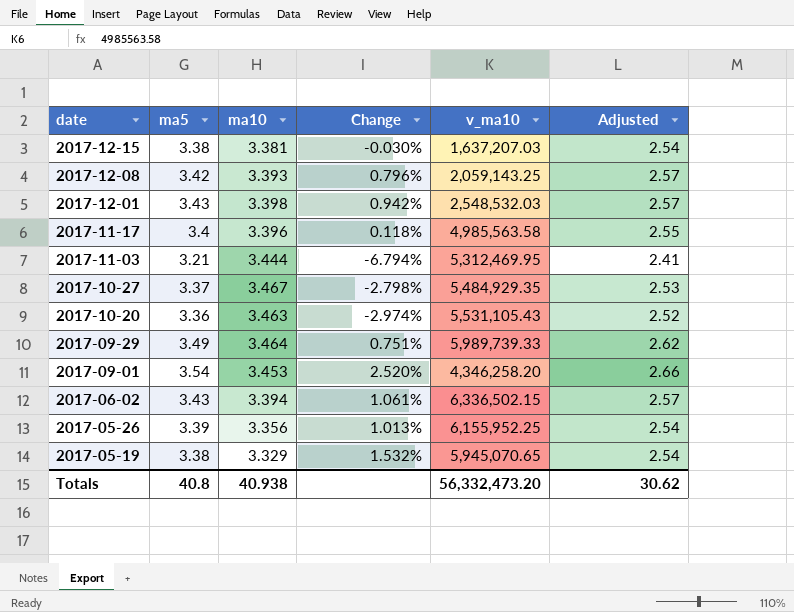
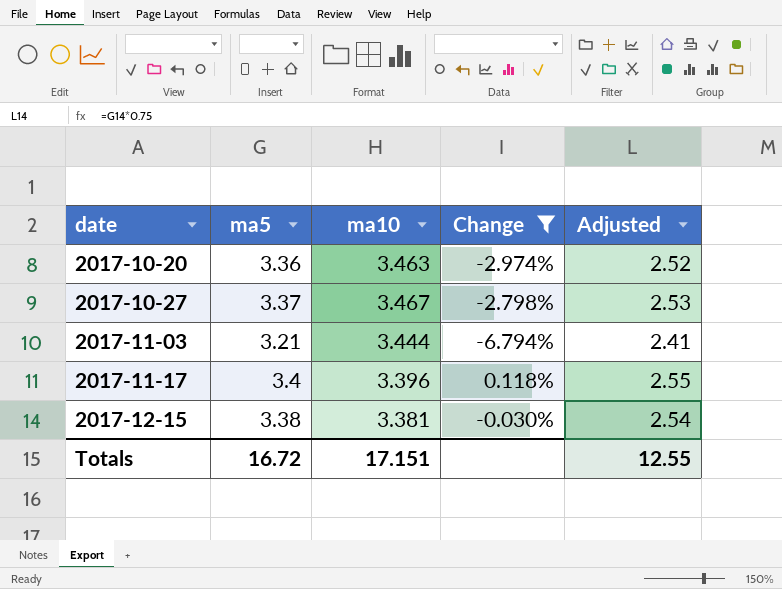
filter: none -> Change <= 0.118%
row order: date descending -> date ascending
column v_ma10 | position: 5 -> none
Totals | ma5: 40.8 -> 16.72
Totals | ma10: 40.938 -> 17.151
Totals | Adjusted: 30.62 -> 12.55

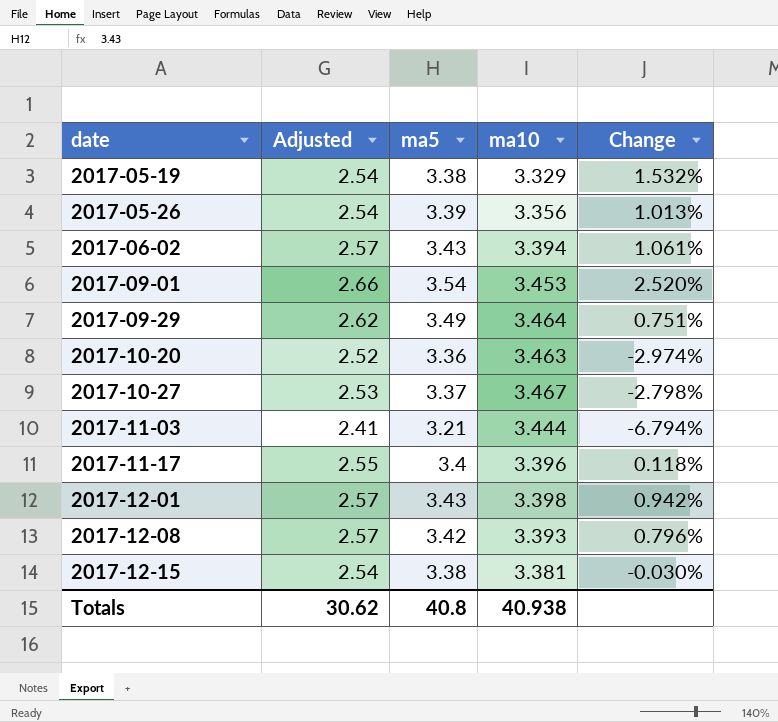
filter: Change <= 0.118% -> none
column Adjusted | position: 5 -> 2
Totals | Adjusted: 12.55 -> 30.62
Totals | ma5: 16.72 -> 40.8
Totals | ma10: 17.151 -> 40.938

